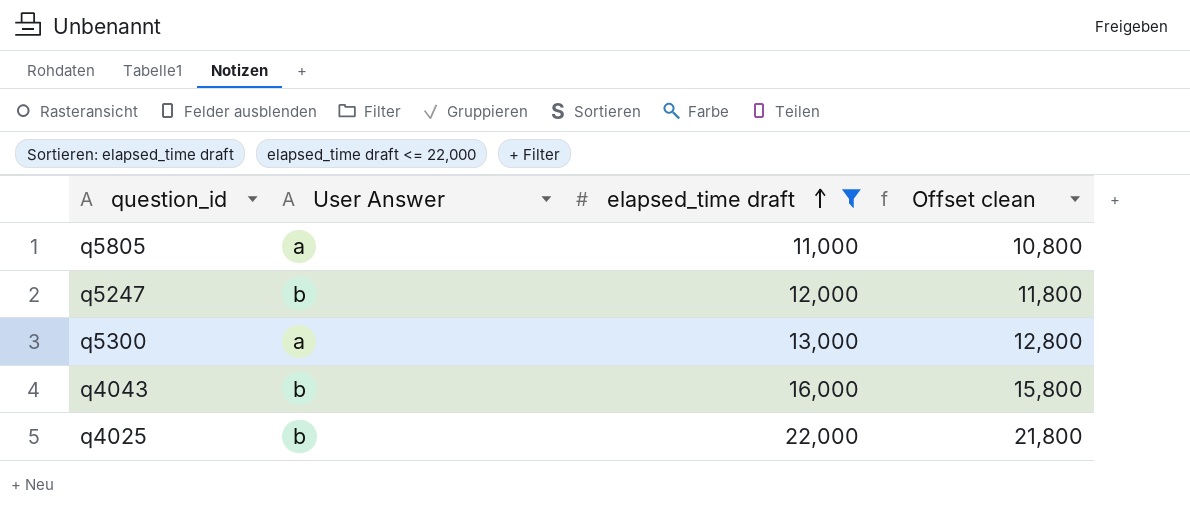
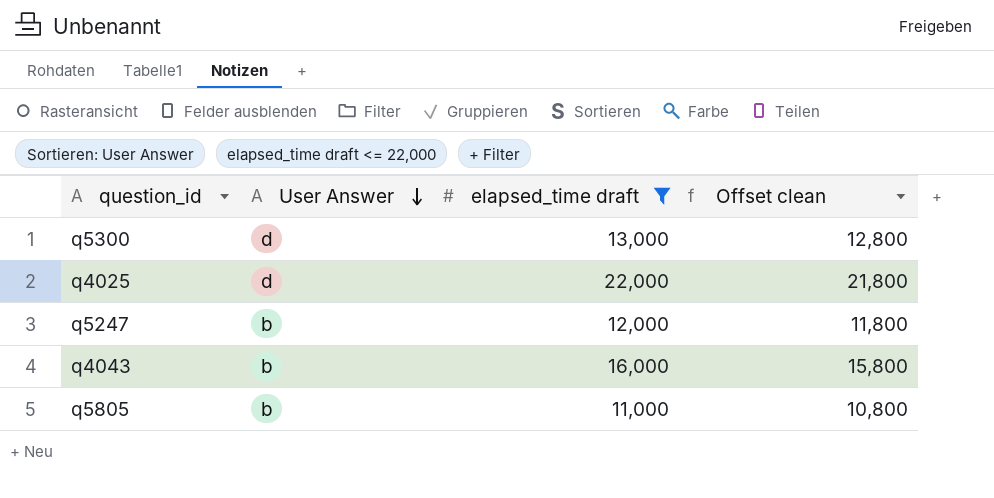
row order: elapsed_time draft ascending -> User Answer descending
q5300 | User Answer: a -> d
q4025 | User Answer: b -> d
q5805 | User Answer: a -> b

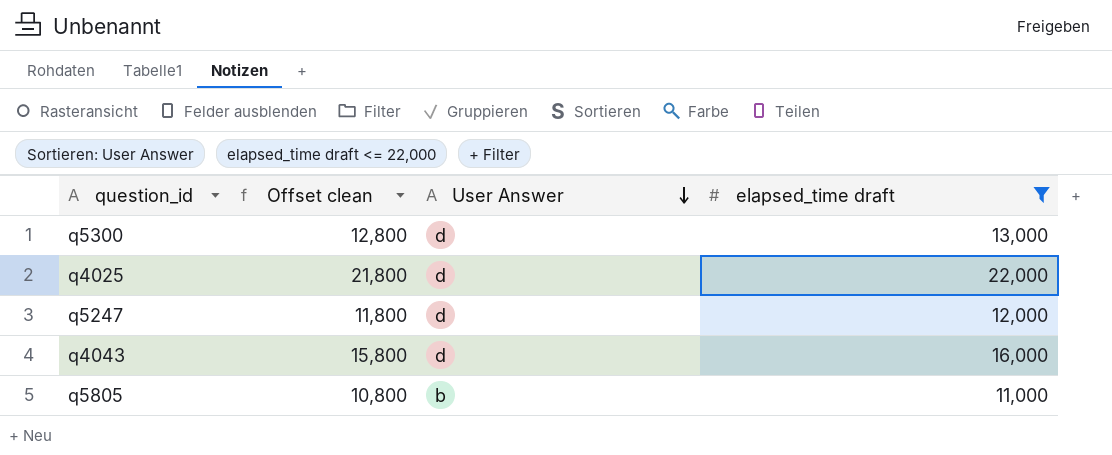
column Offset clean | position: 4 -> 2
q5247 | User Answer: b -> d
q4043 | User Answer: b -> d

